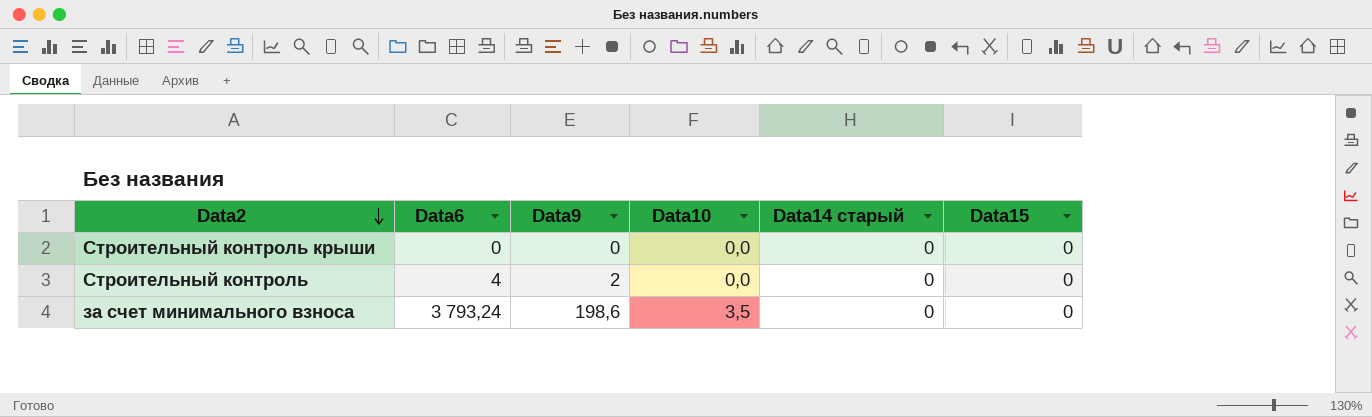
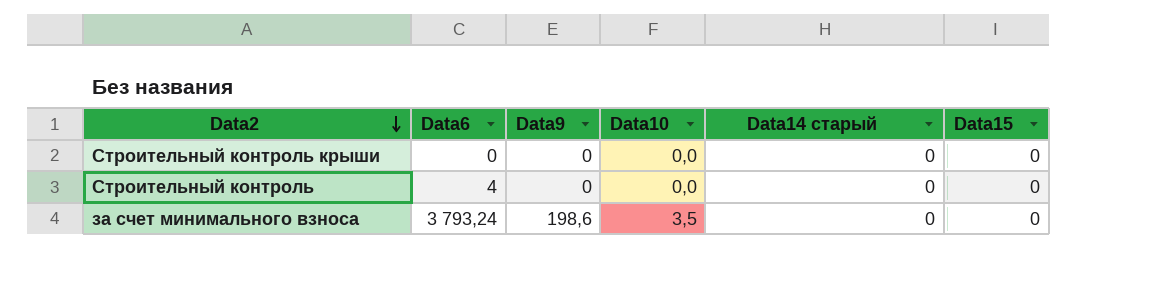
Строительный контроль | Data9: 2 -> 0

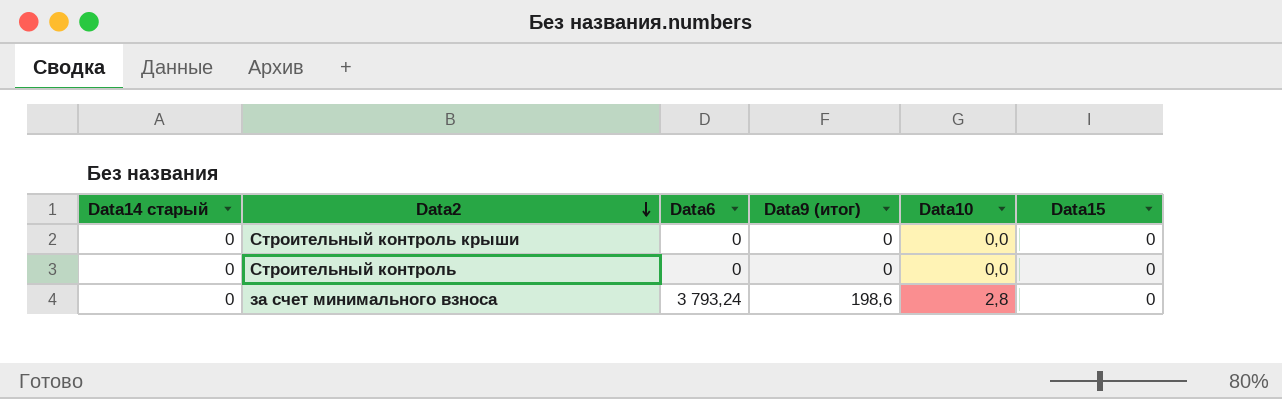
column Data14 старый | position: 5 -> 1
column name: Data9 -> Data9 (итог)
Строительный контроль | Data6: 4 -> 0
за счет минимального взноса | Data10: 3,5 -> 2,8

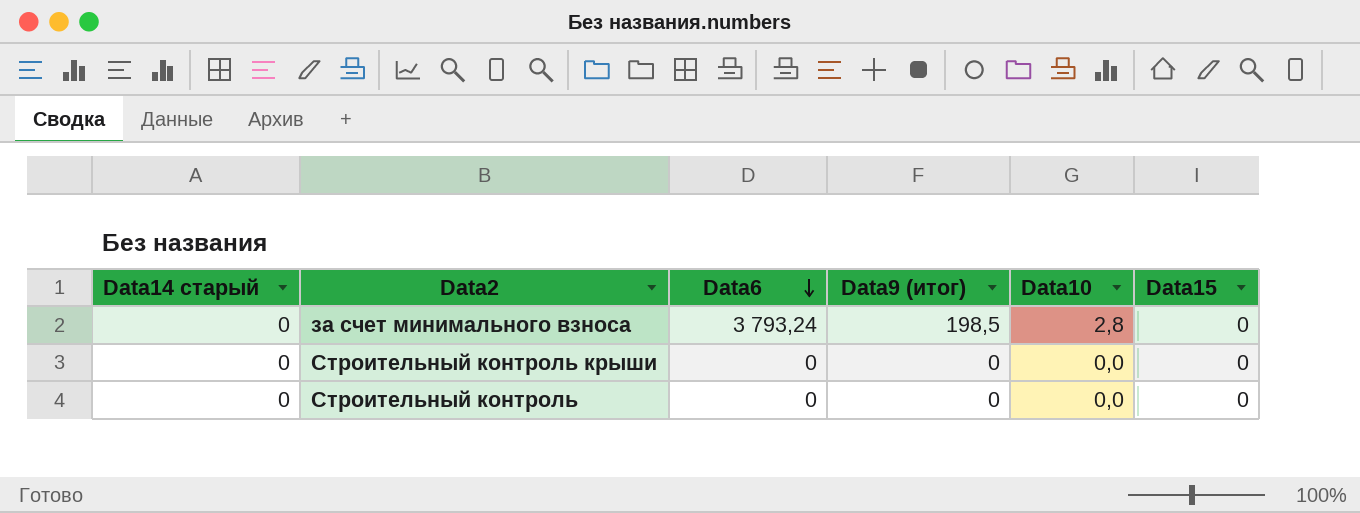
row order: Data2 descending -> Data6 descending
за счет минимального взноса | Data9 (итог): 198,6 -> 198,5

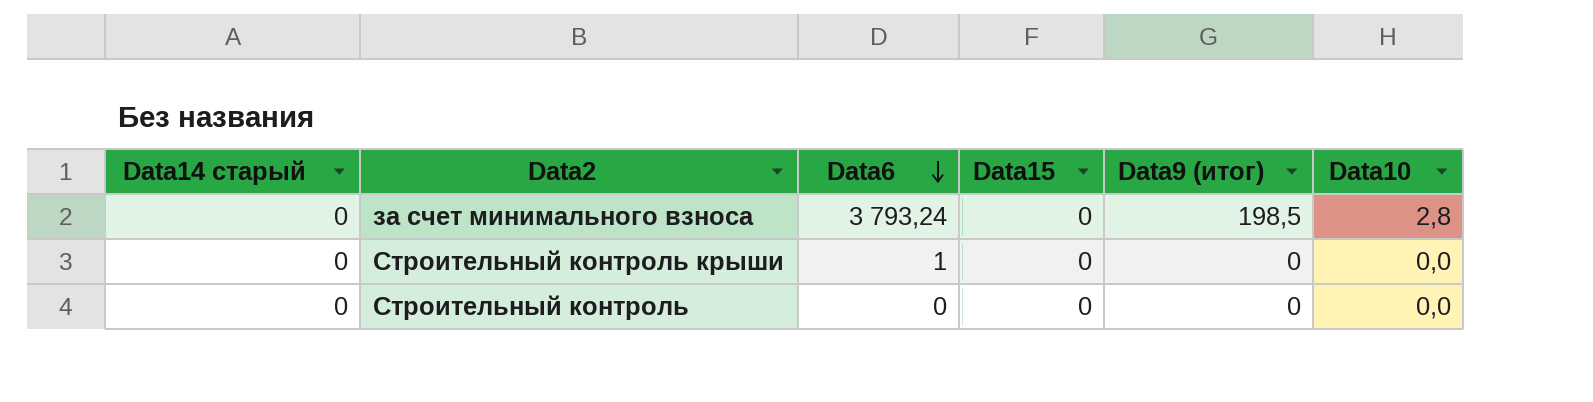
column Data15 | position: 6 -> 4
Строительный контроль крыши | Data6: 0 -> 1

